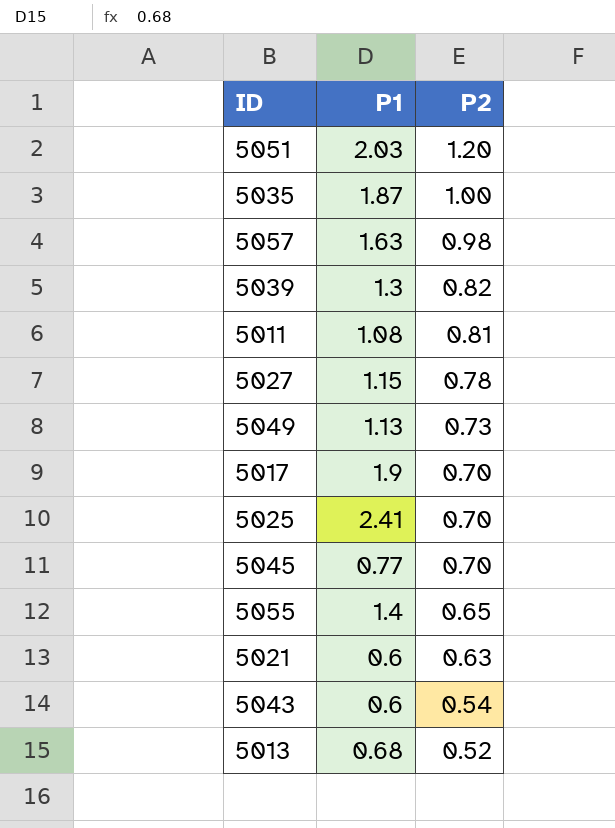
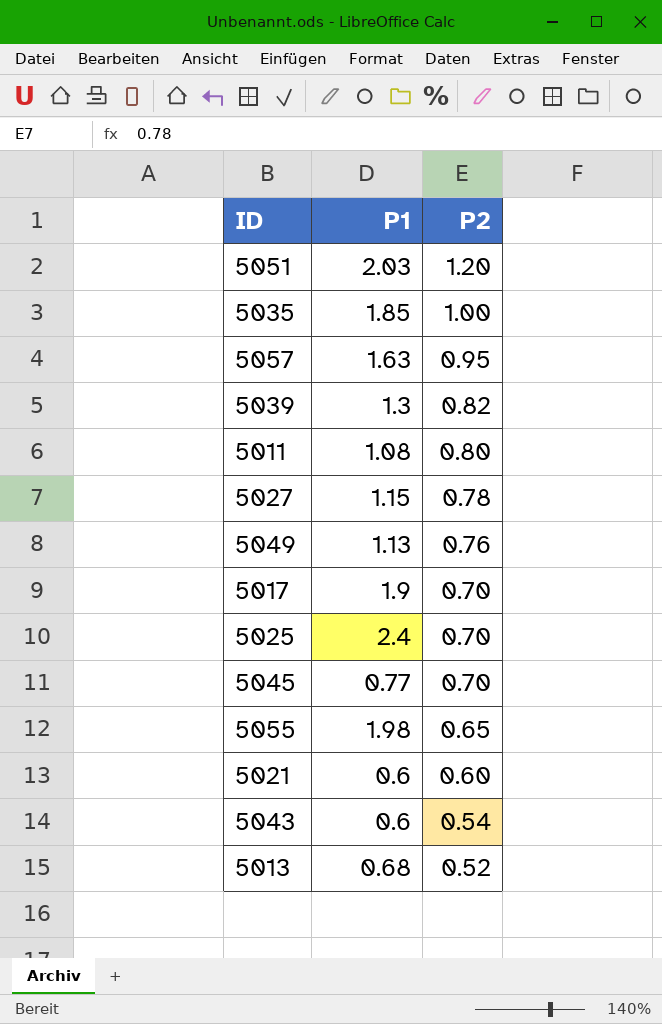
5035 | P1: 1.87 -> 1.85
5057 | P2: 0.98 -> 0.95
5011 | P2: 0.81 -> 0.80
5049 | P2: 0.73 -> 0.76
5025 | P1: 2.41 -> 2.4
5055 | P1: 1.4 -> 1.98
5021 | P2: 0.63 -> 0.60

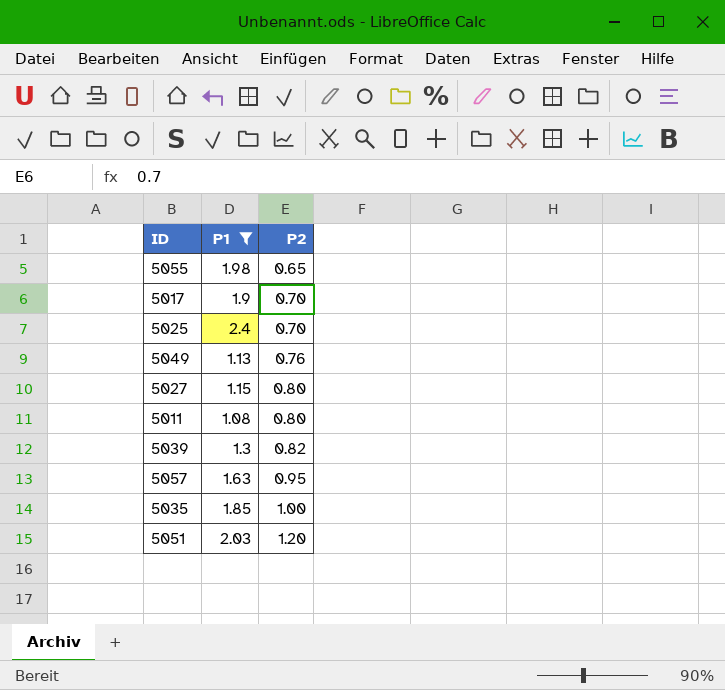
filter: none -> P1 >= 1.08
row order: P2 descending -> P2 ascending
5027 | P2: 0.78 -> 0.80

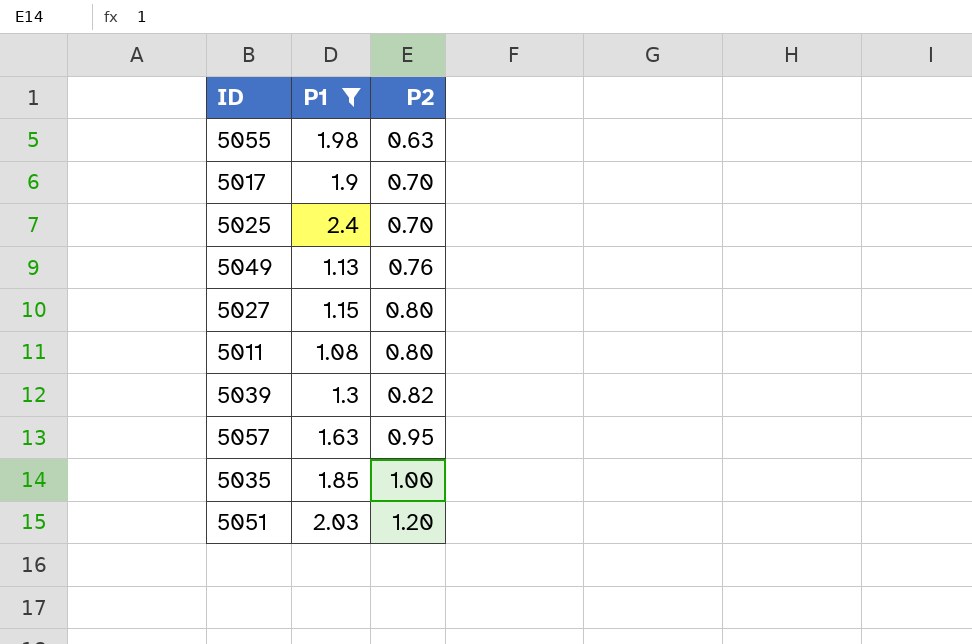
5055 | P2: 0.65 -> 0.63

